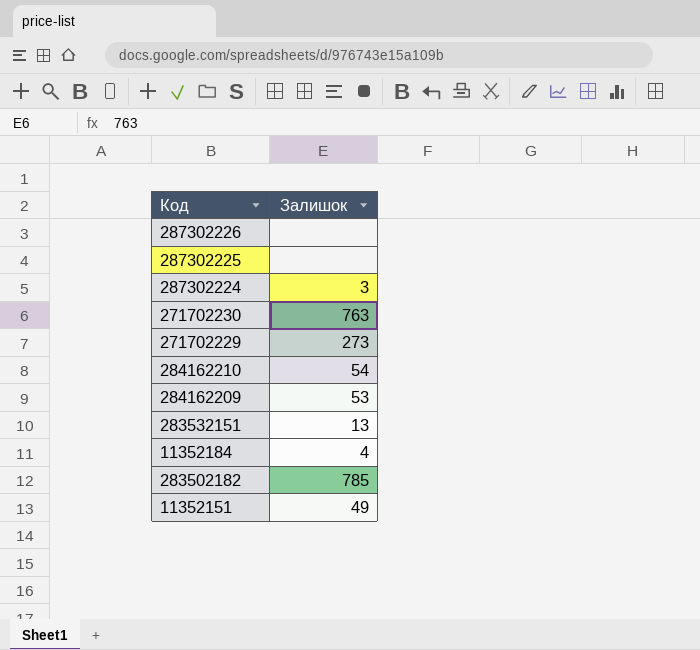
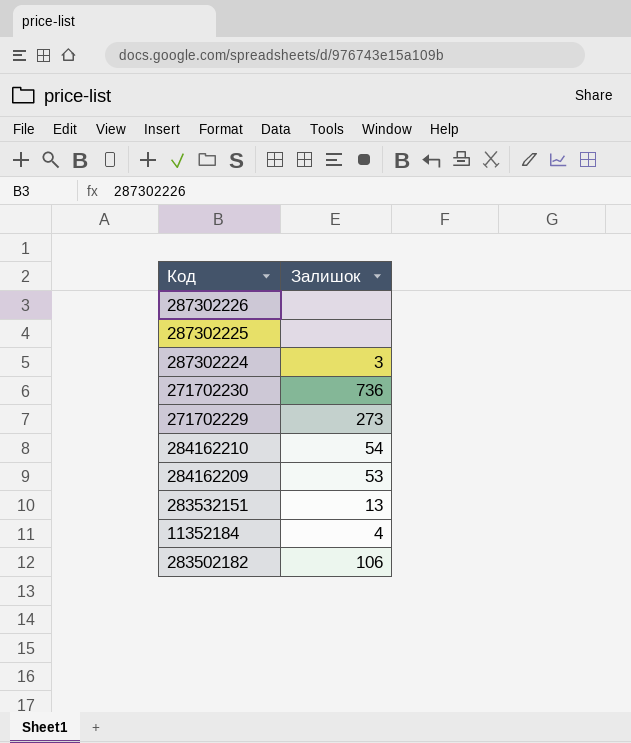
row 11352151: 49 -> none
271702230 | Залишок: 763 -> 736
283502182 | Залишок: 785 -> 106

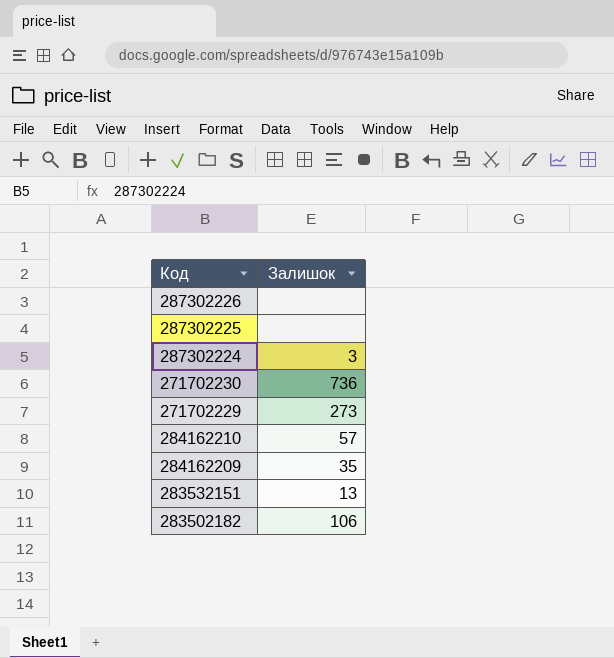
row 11352184: 4 -> none
284162210 | Залишок: 54 -> 57
284162209 | Залишок: 53 -> 35

